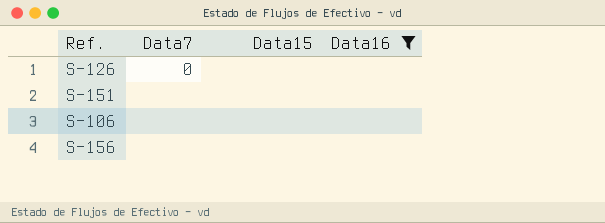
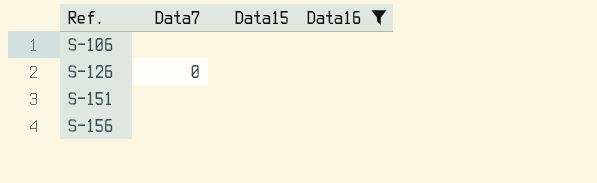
row order: none -> Ref. ascending

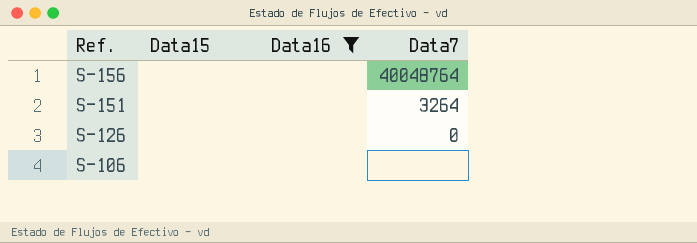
row order: Ref. ascending -> Ref. descending
column Data7 | position: 2 -> 4
S-156 | Data7: none -> 40048764
S-151 | Data7: none -> 3264

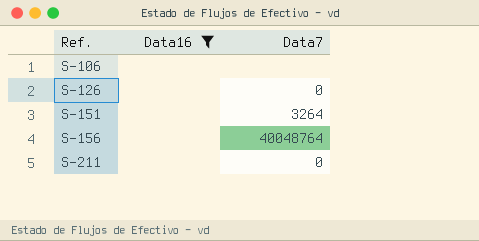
row order: Ref. descending -> Ref. ascending
column Data15 | position: 2 -> none
row S-211: none -> none | 0

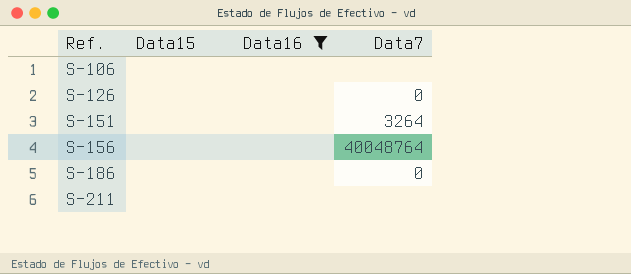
column Data15 | position: none -> 2
row S-186: none -> none | none | 0
S-211 | Data7: 0 -> none

